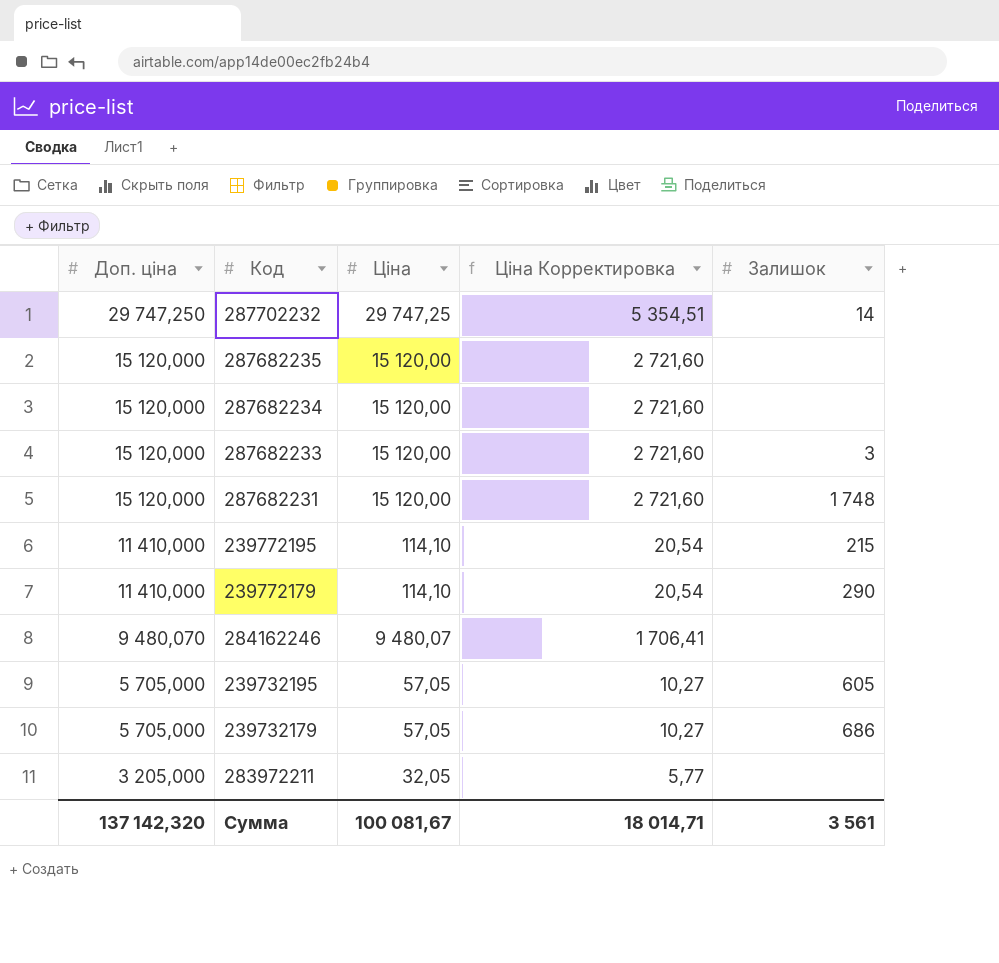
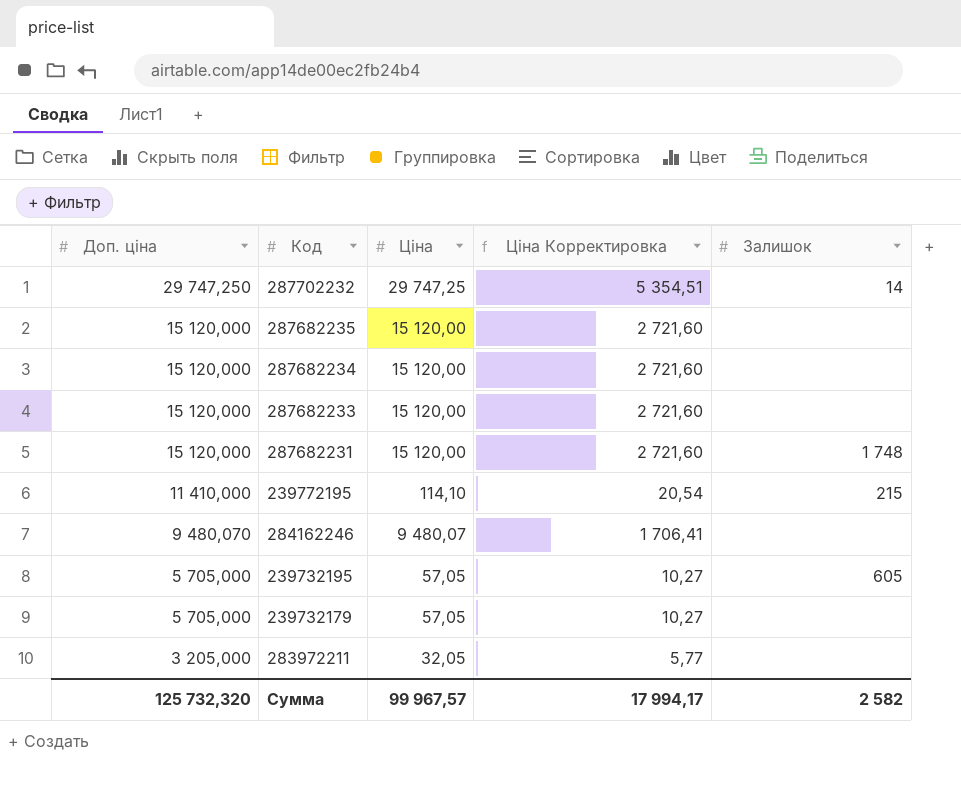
row 239772179: 11 410,000 | 114,10 | 20,54 | 290 -> none
287682233 | Залишок: 3 -> none
239732179 | Залишок: 686 -> none
Сумма | Доп. ціна: 137 142,320 -> 125 732,320
Сумма | Ціна: 100 081,67 -> 99 967,57
Сумма | Ціна Корректировка: 18 014,71 -> 17 994,17
Сумма | Залишок: 3 561 -> 2 582

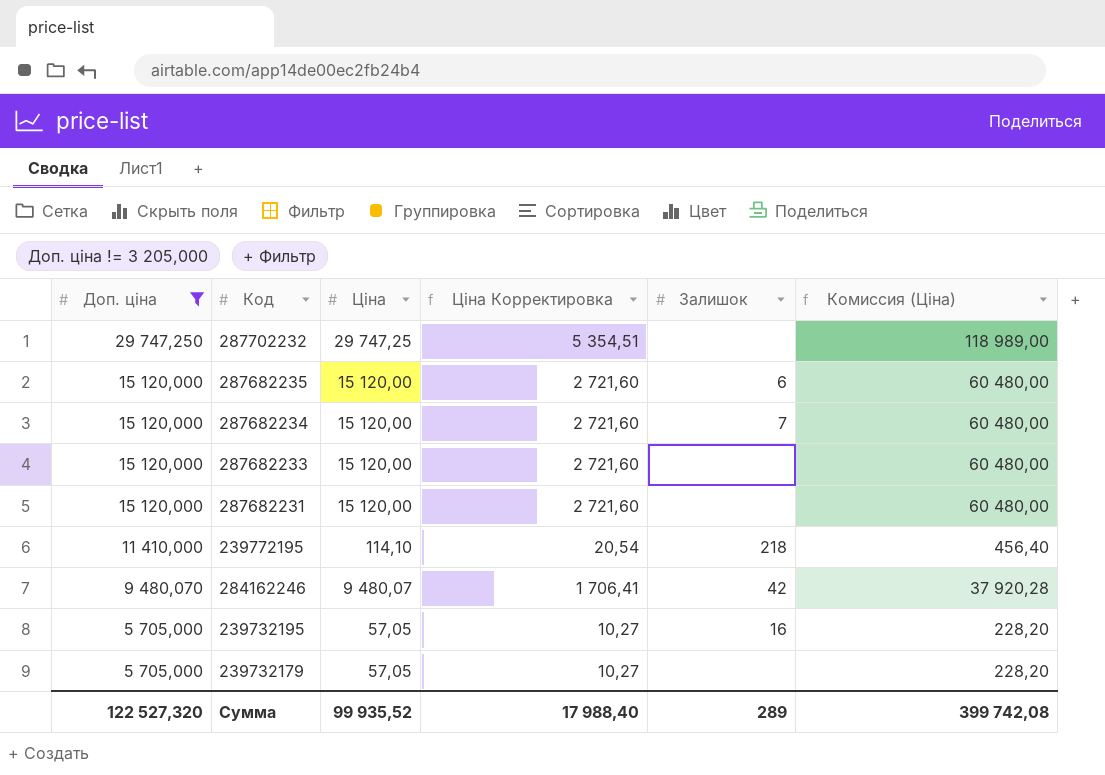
filter: none -> Доп. ціна != 3 205,000
column Комиссия (Ціна) | formula: none -> [Ціна] * 4
287702232 | Залишок: 14 -> none
287682235 | Залишок: none -> 6
287682234 | Залишок: none -> 7
287682231 | Залишок: 1 748 -> none
239772195 | Залишок: 215 -> 218
284162246 | Залишок: none -> 42
239732195 | Залишок: 605 -> 16
Сумма | Доп. ціна: 125 732,320 -> 122 527,320
Сумма | Ціна: 99 967,57 -> 99 935,52
Сумма | Ціна Корректировка: 17 994,17 -> 17 988,40
Сумма | Залишок: 2 582 -> 289

